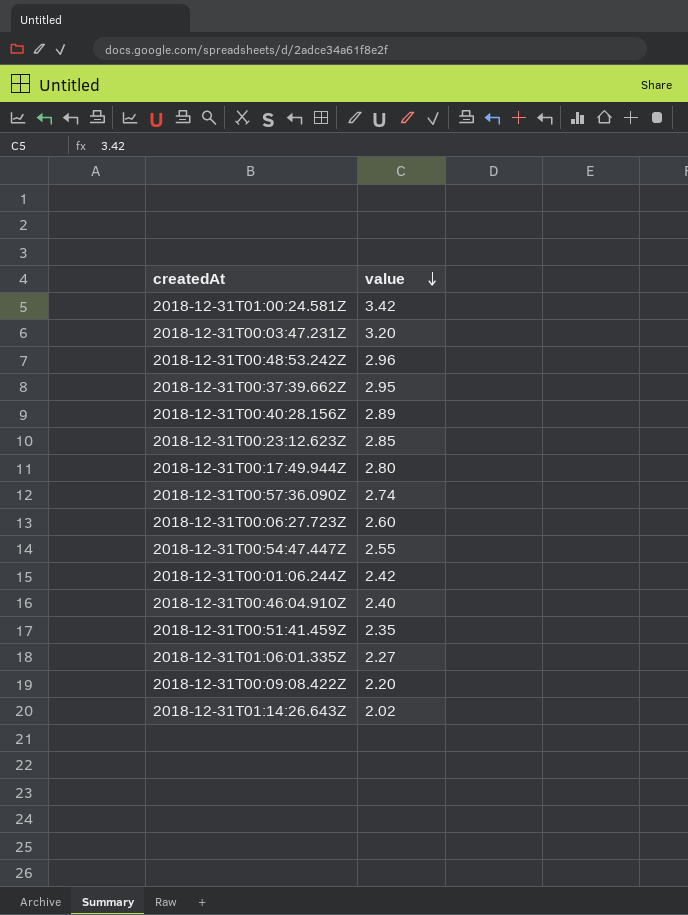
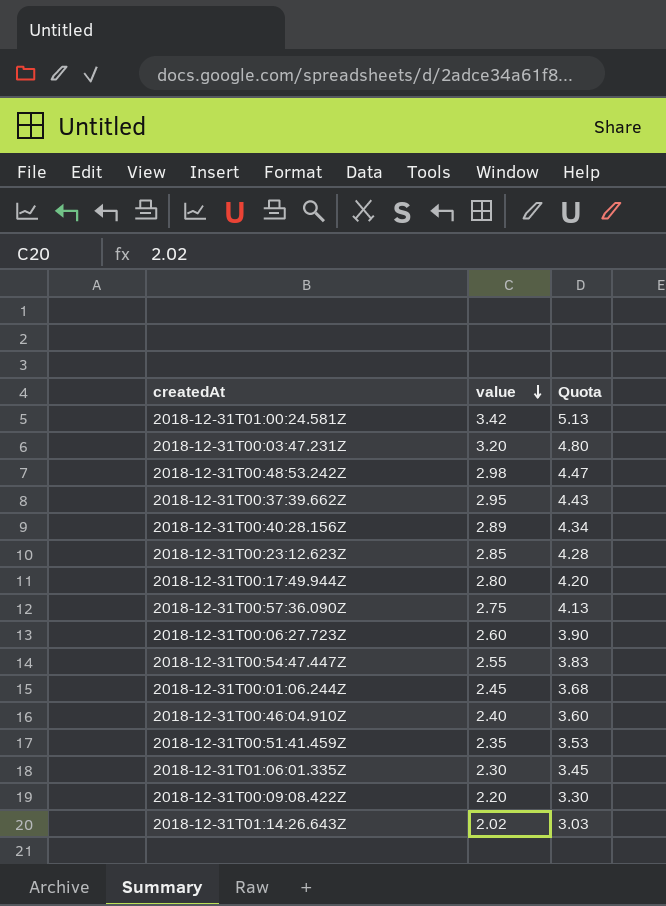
column Quota | formula: none -> [value] * 1.5
2018-12-31T00:48:53.242Z | value: 2.96 -> 2.98
2018-12-31T00:57:36.090Z | value: 2.74 -> 2.75
2018-12-31T00:01:06.244Z | value: 2.42 -> 2.45
2018-12-31T01:06:01.335Z | value: 2.27 -> 2.30

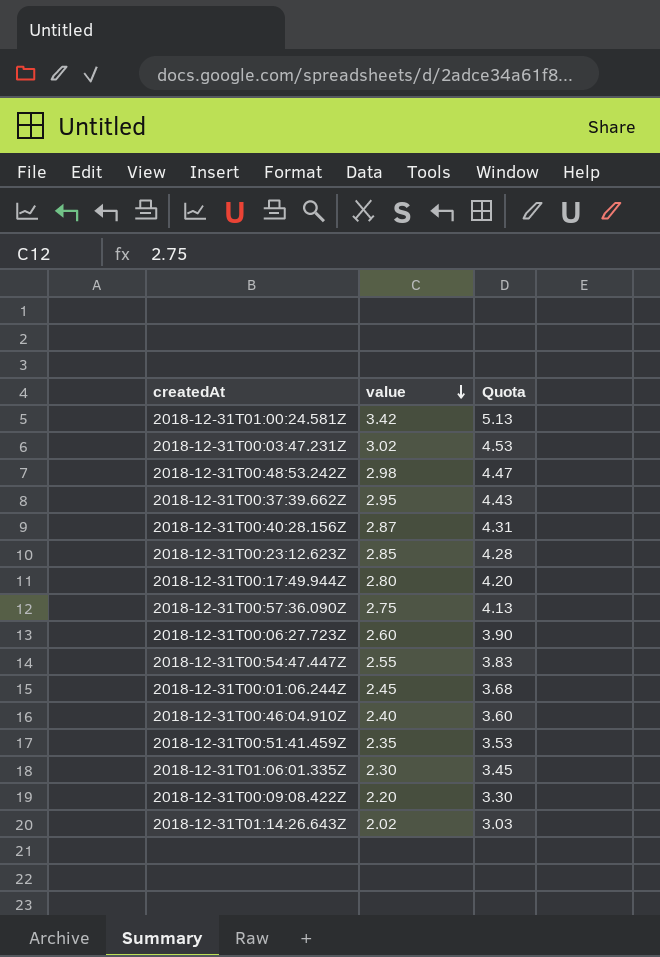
2018-12-31T00:03:47.231Z | value: 3.20 -> 3.02
2018-12-31T00:03:47.231Z | Quota: 4.80 -> 4.53
2018-12-31T00:40:28.156Z | value: 2.89 -> 2.87
2018-12-31T00:40:28.156Z | Quota: 4.34 -> 4.31

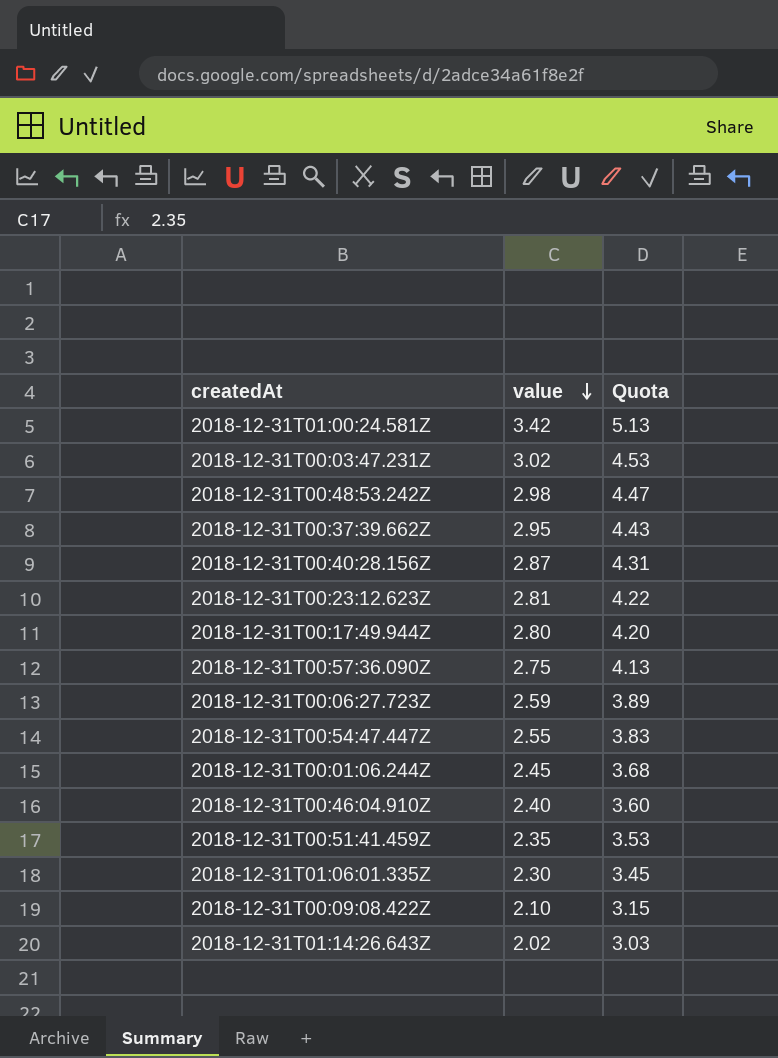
2018-12-31T00:23:12.623Z | value: 2.85 -> 2.81
2018-12-31T00:23:12.623Z | Quota: 4.28 -> 4.22
2018-12-31T00:06:27.723Z | value: 2.60 -> 2.59
2018-12-31T00:06:27.723Z | Quota: 3.90 -> 3.89
2018-12-31T00:09:08.422Z | value: 2.20 -> 2.10
2018-12-31T00:09:08.422Z | Quota: 3.30 -> 3.15

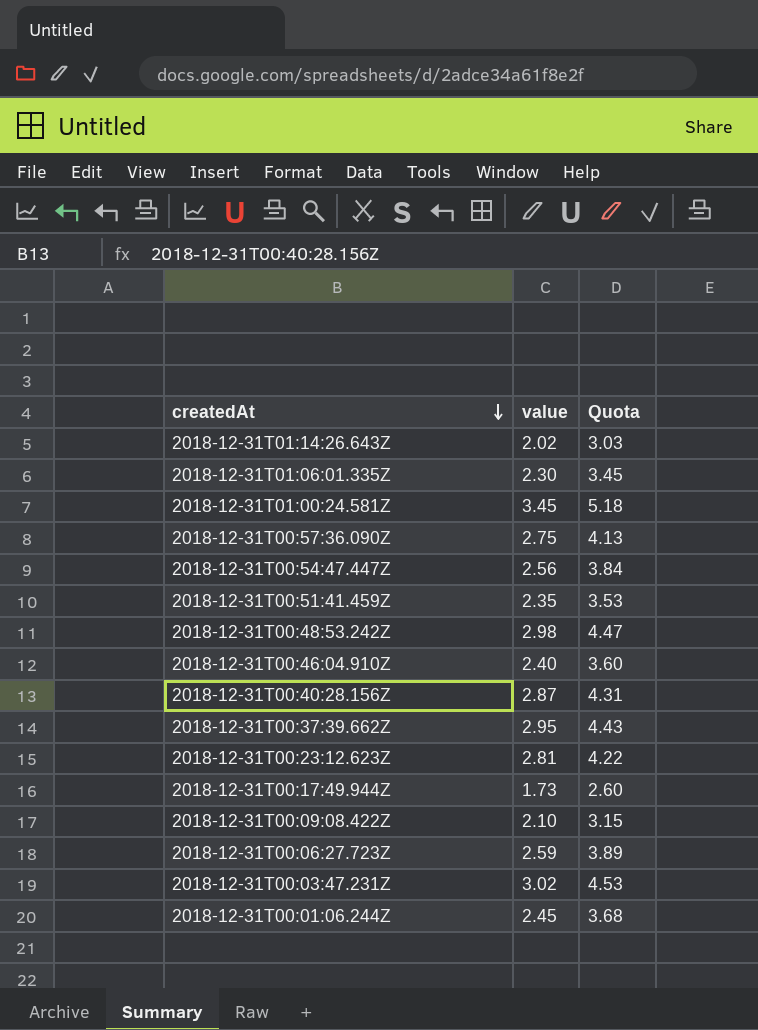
row order: value descending -> createdAt descending
2018-12-31T01:00:24.581Z | value: 3.42 -> 3.45
2018-12-31T01:00:24.581Z | Quota: 5.13 -> 5.18
2018-12-31T00:54:47.447Z | value: 2.55 -> 2.56
2018-12-31T00:54:47.447Z | Quota: 3.83 -> 3.84
2018-12-31T00:17:49.944Z | value: 2.80 -> 1.73
2018-12-31T00:17:49.944Z | Quota: 4.20 -> 2.60

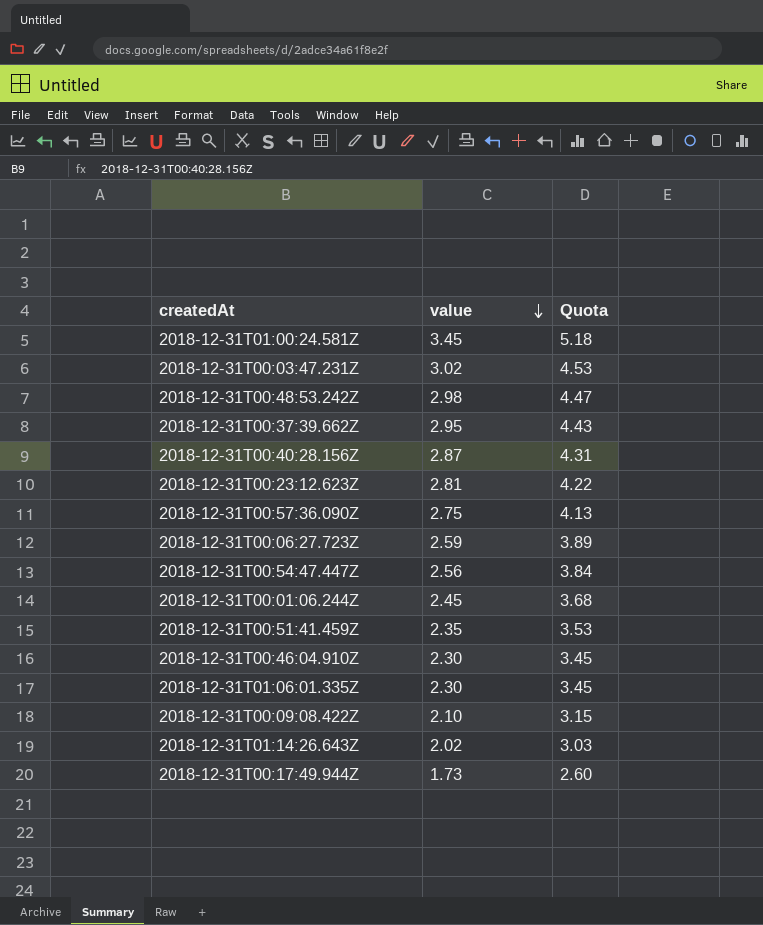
row order: createdAt descending -> value descending
2018-12-31T00:46:04.910Z | value: 2.40 -> 2.30
2018-12-31T00:46:04.910Z | Quota: 3.60 -> 3.45

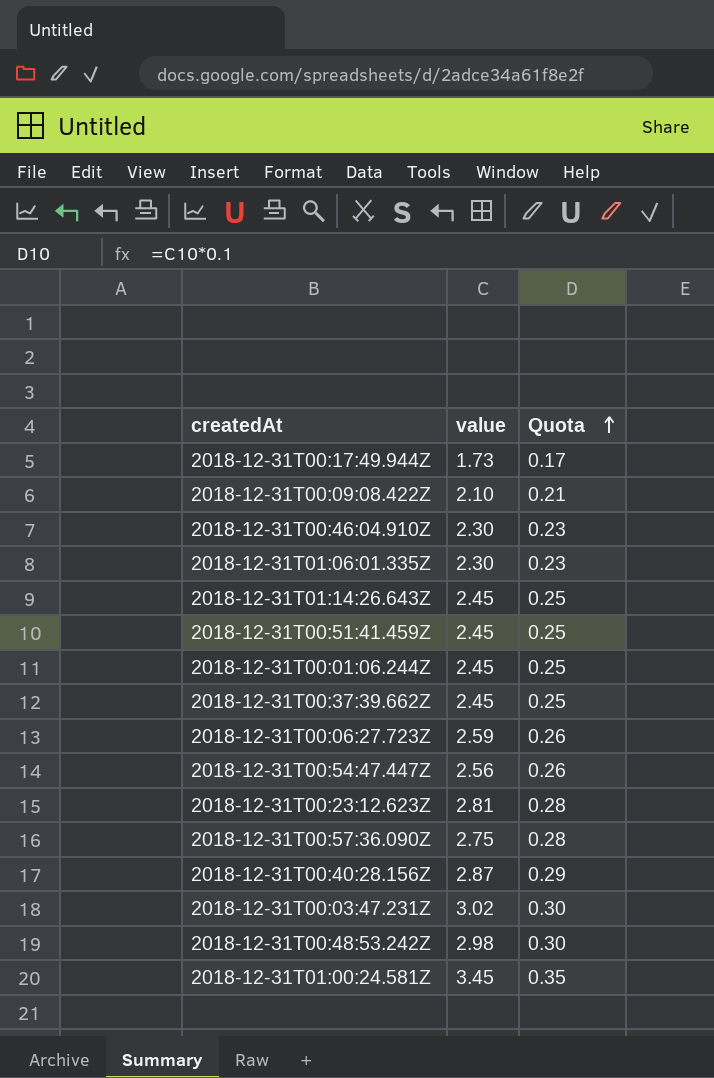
row order: value descending -> Quota ascending
column Quota | formula: [value] * 1.5 -> [value] * 0.1
2018-12-31T01:14:26.643Z | value: 2.02 -> 2.45
2018-12-31T00:51:41.459Z | value: 2.35 -> 2.45
2018-12-31T00:37:39.662Z | value: 2.95 -> 2.45

